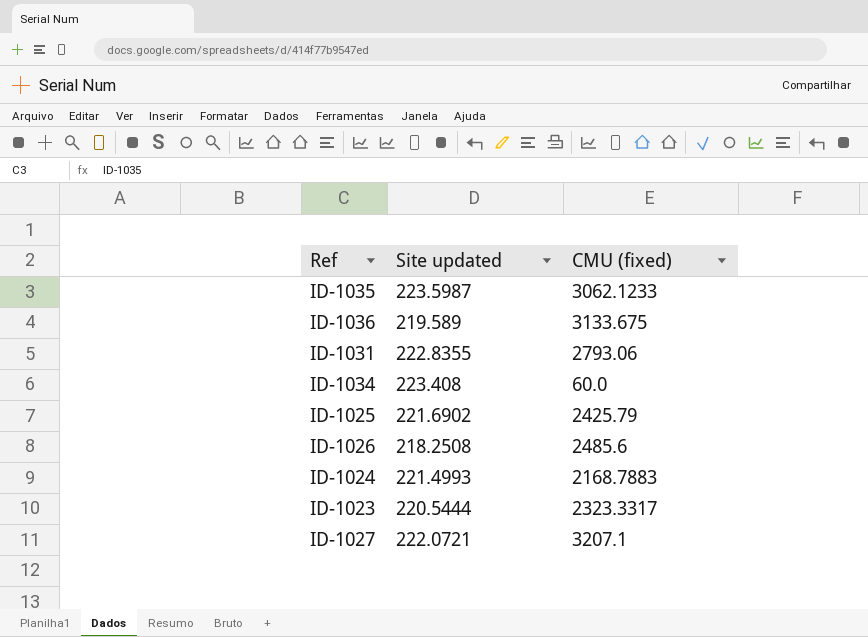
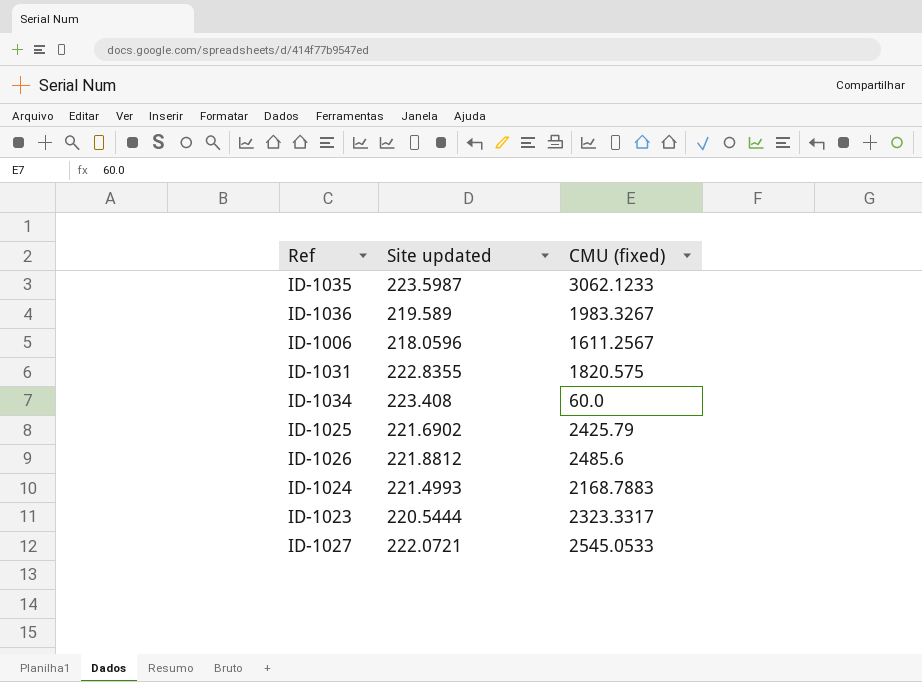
ID-1036 | CMU (fixed): 3133.675 -> 1983.3267
row ID-1006: none -> 218.0596 | 1611.2567
ID-1031 | CMU (fixed): 2793.06 -> 1820.575
ID-1026 | Site updated: 218.2508 -> 221.8812
ID-1027 | CMU (fixed): 3207.1 -> 2545.0533

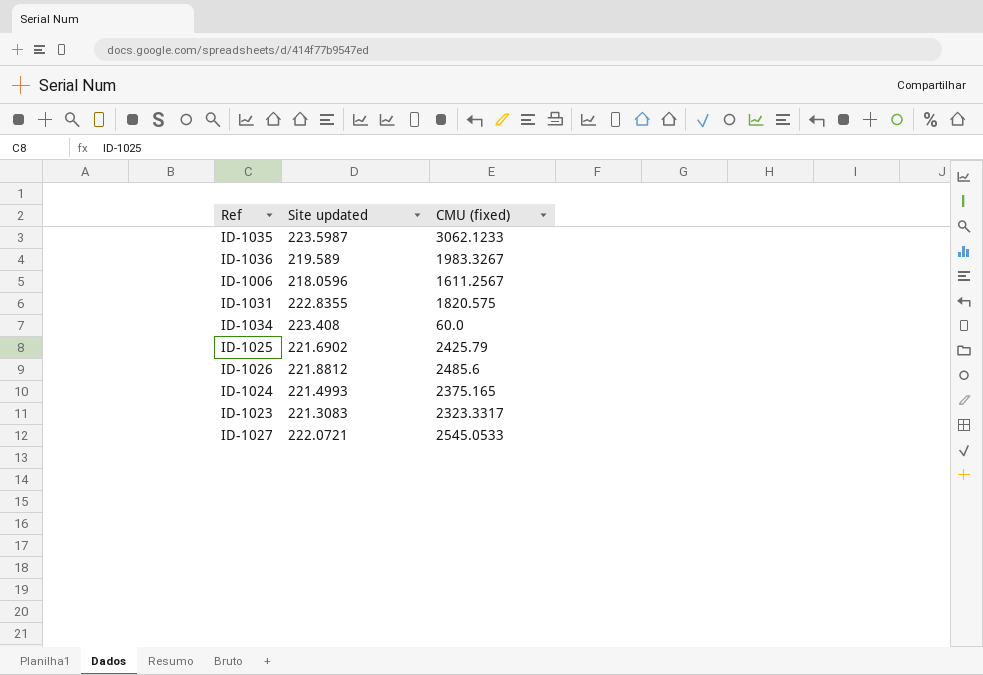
ID-1024 | CMU (fixed): 2168.7883 -> 2375.165
ID-1023 | Site updated: 220.5444 -> 221.3083

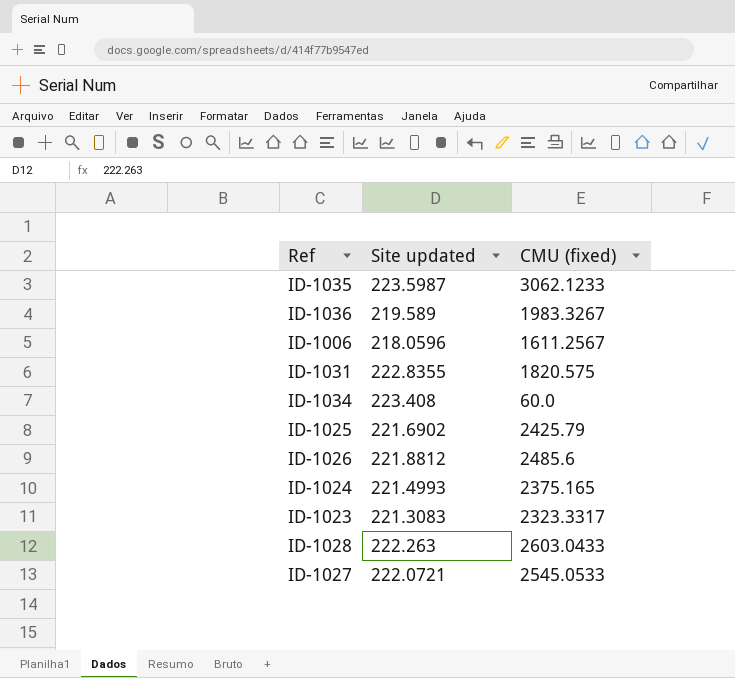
row ID-1028: none -> 222.263 | 2603.0433

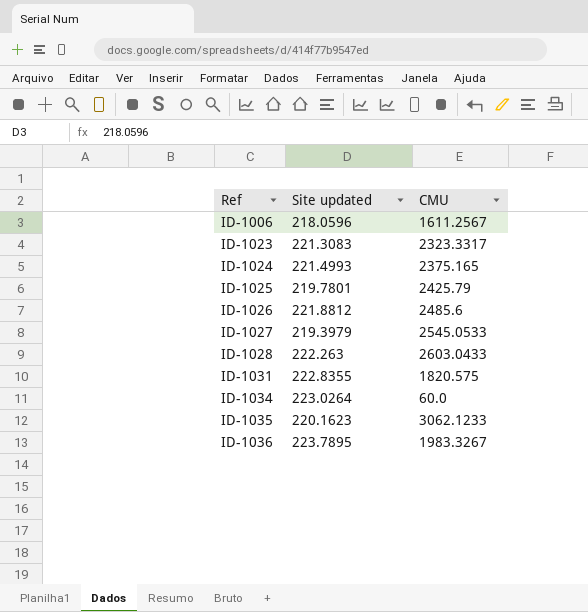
row order: none -> Ref ascending
column name: CMU (fixed) -> CMU
ID-1025 | Site updated: 221.6902 -> 219.7801
ID-1027 | Site updated: 222.0721 -> 219.3979
ID-1034 | Site updated: 223.408 -> 223.0264
ID-1035 | Site updated: 223.5987 -> 220.1623
ID-1036 | Site updated: 219.589 -> 223.7895

